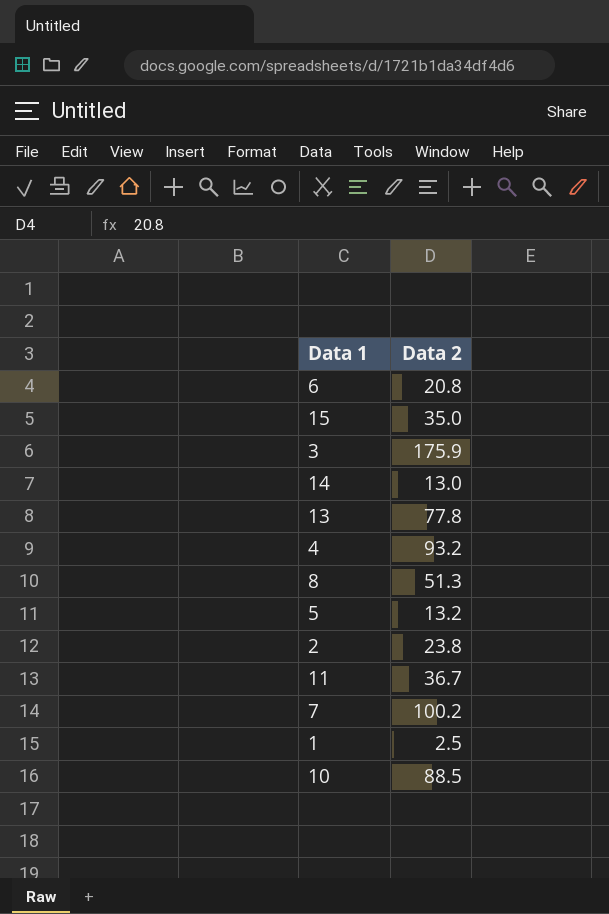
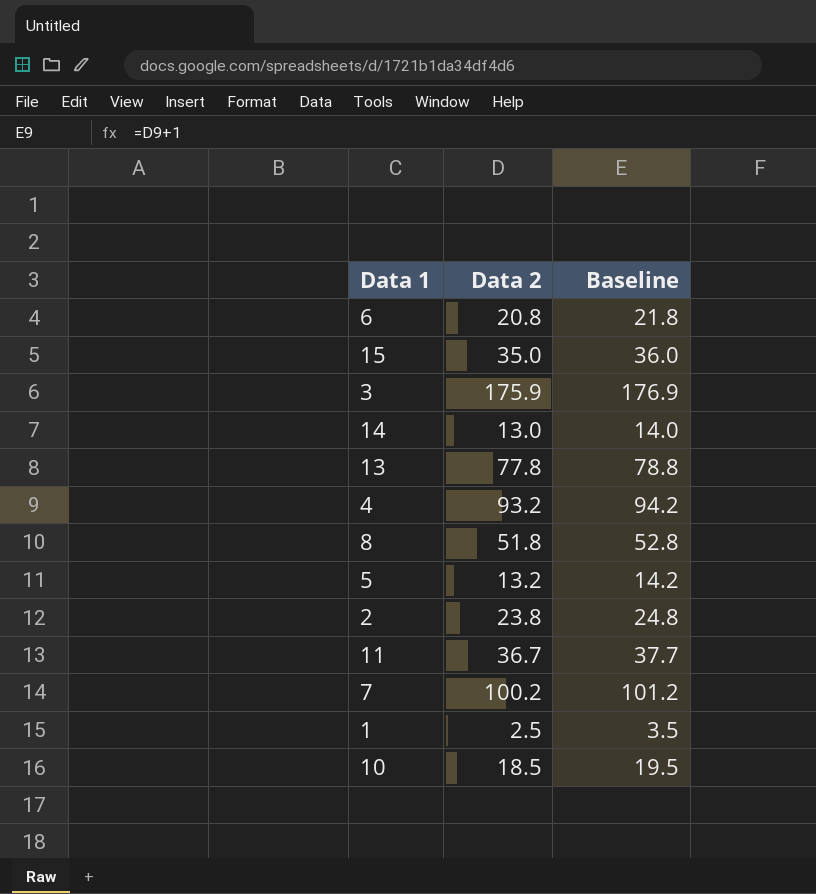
column Baseline | formula: none -> [Data 2] + 1
8 | Data 2: 51.3 -> 51.8
10 | Data 2: 88.5 -> 18.5

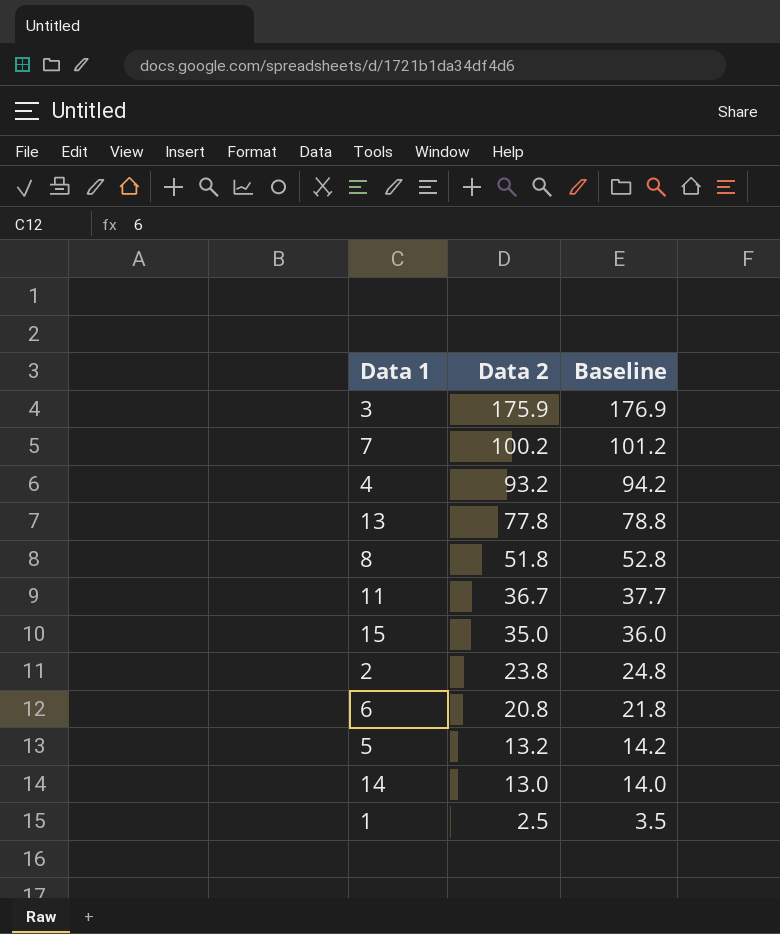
row order: none -> Data 2 descending
row 10: 18.5 | 19.5 -> none

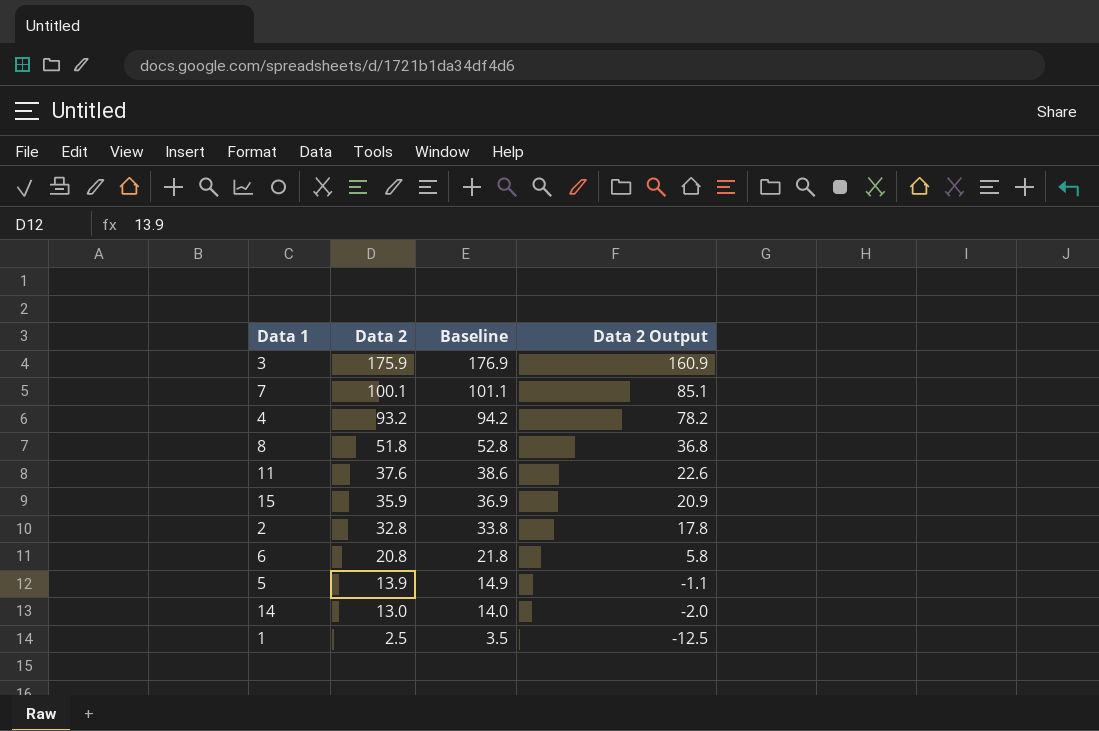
column Data 2 Output | formula: none -> [Data 2] - 15
row 13: 77.8 | 78.8 -> none
7 | Data 2: 100.2 -> 100.1
7 | Baseline: 101.2 -> 101.1
11 | Data 2: 36.7 -> 37.6
11 | Baseline: 37.7 -> 38.6
15 | Data 2: 35.0 -> 35.9
15 | Baseline: 36.0 -> 36.9
2 | Data 2: 23.8 -> 32.8
2 | Baseline: 24.8 -> 33.8
5 | Data 2: 13.2 -> 13.9
5 | Baseline: 14.2 -> 14.9

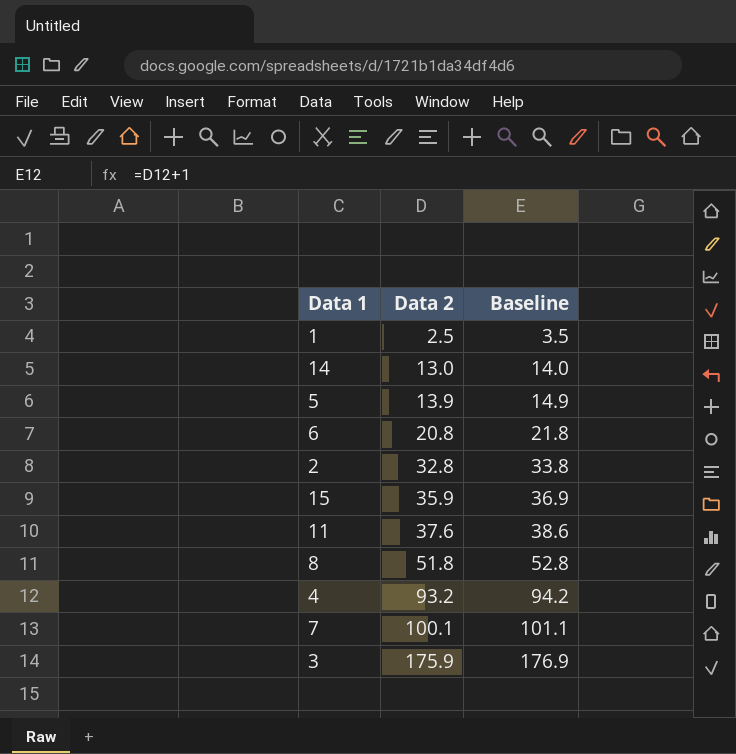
row order: Data 2 descending -> Data 2 ascending
column Data 2 Output | formula: [Data 2] - 15 -> none

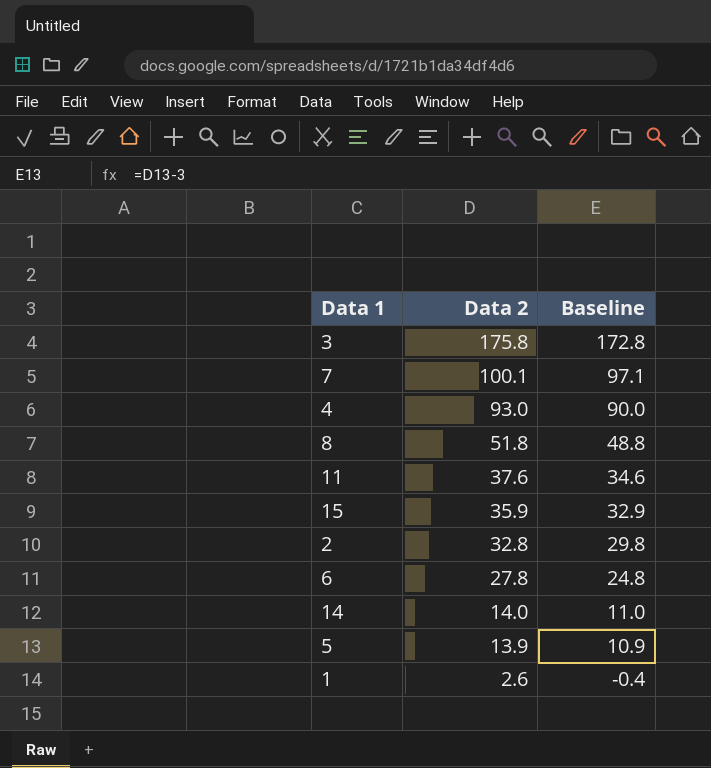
row order: Data 2 ascending -> Data 2 descending
column Baseline | formula: [Data 2] + 1 -> [Data 2] - 3
3 | Data 2: 175.9 -> 175.8
4 | Data 2: 93.2 -> 93.0
6 | Data 2: 20.8 -> 27.8
14 | Data 2: 13.0 -> 14.0
1 | Data 2: 2.5 -> 2.6

